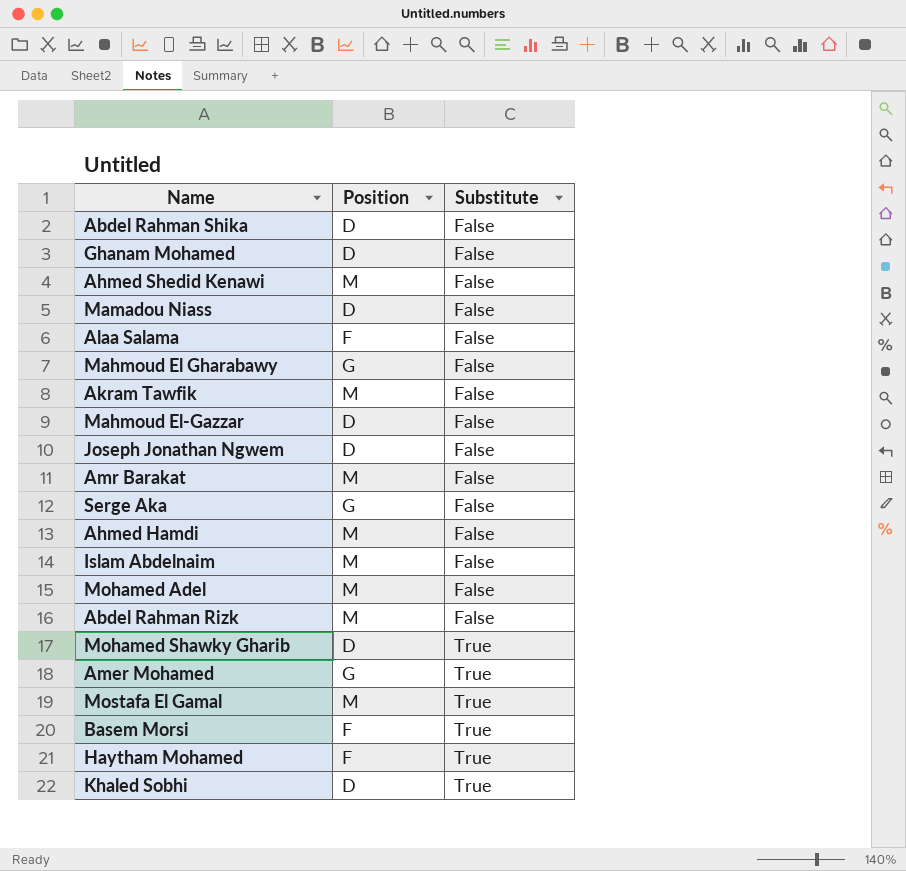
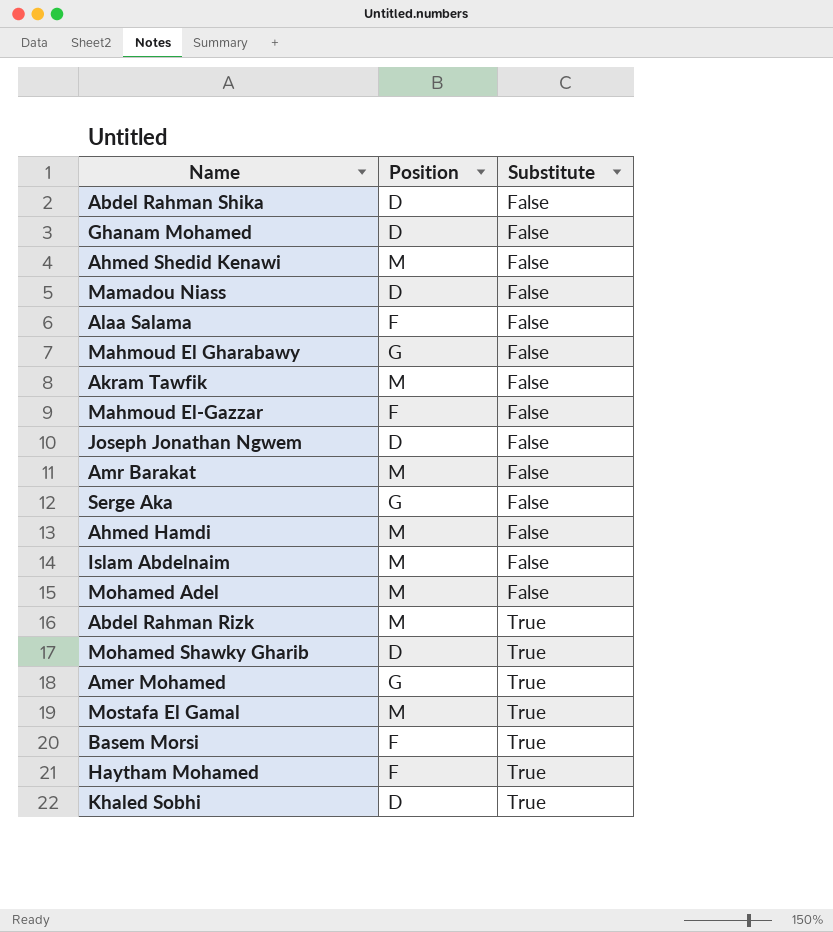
Mahmoud El-Gazzar | Position: D -> F
Abdel Rahman Rizk | Substitute: False -> True

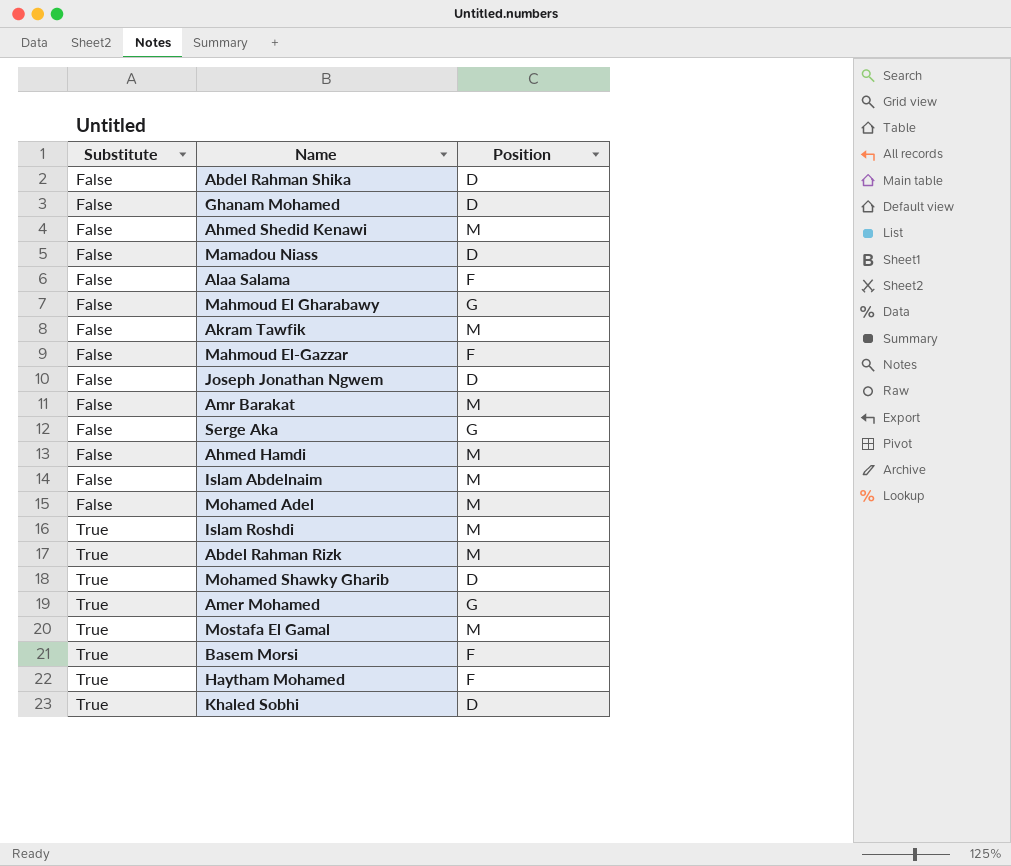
column Substitute | position: 3 -> 1
row Islam Roshdi: none -> True | M

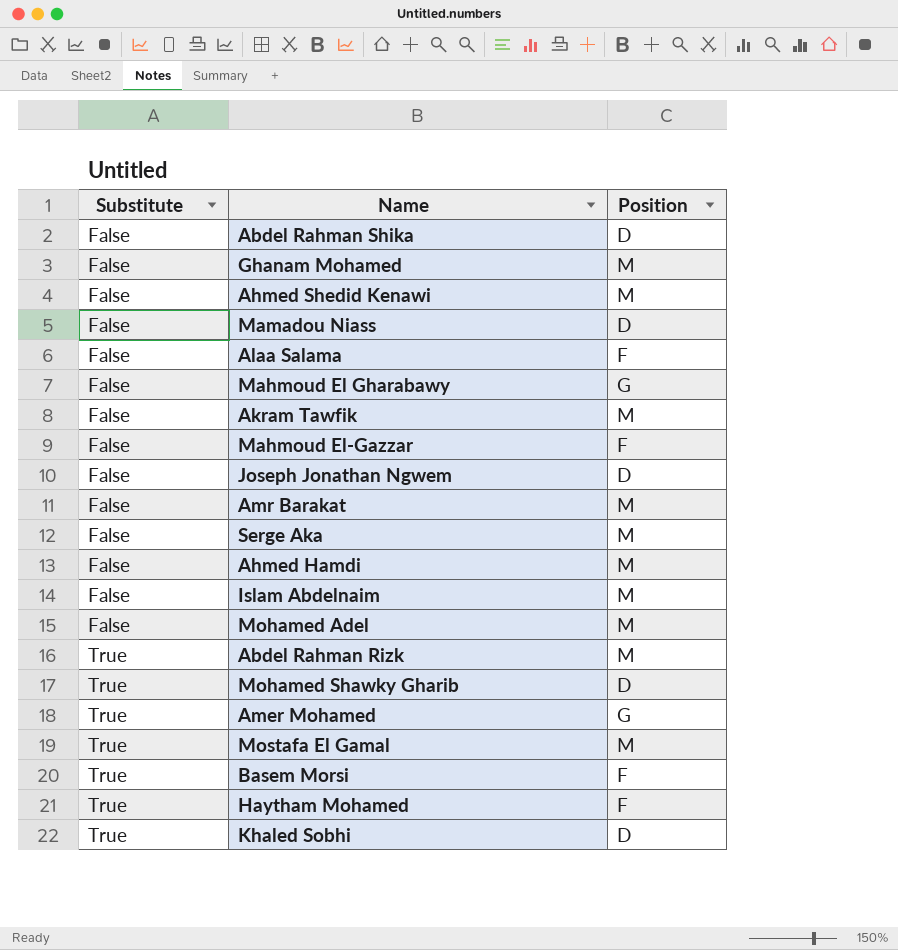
row Islam Roshdi: True | M -> none
Ghanam Mohamed | Position: D -> M
Serge Aka | Position: G -> M

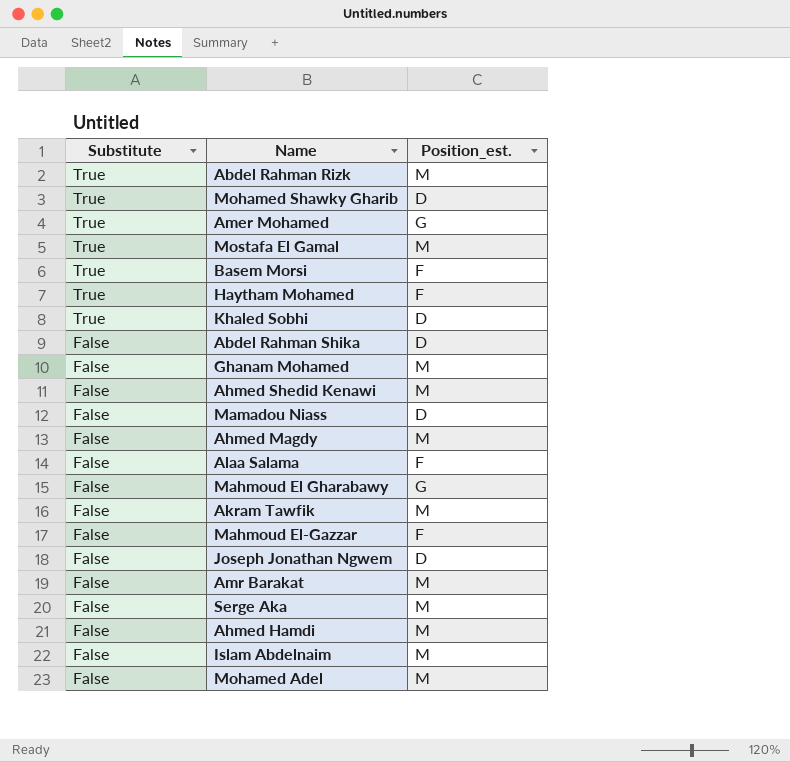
row order: Substitute ascending -> Substitute descending
column name: Position -> Position_est.
row Ahmed Magdy: none -> False | M

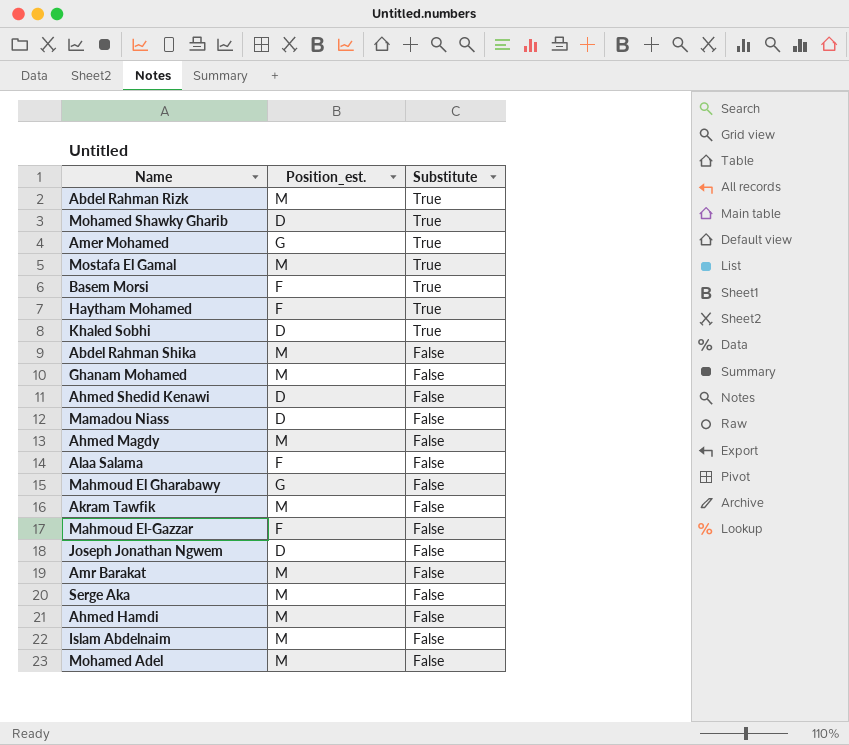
column Substitute | position: 1 -> 3
Abdel Rahman Shika | Position_est.: D -> M
Ahmed Shedid Kenawi | Position_est.: M -> D

